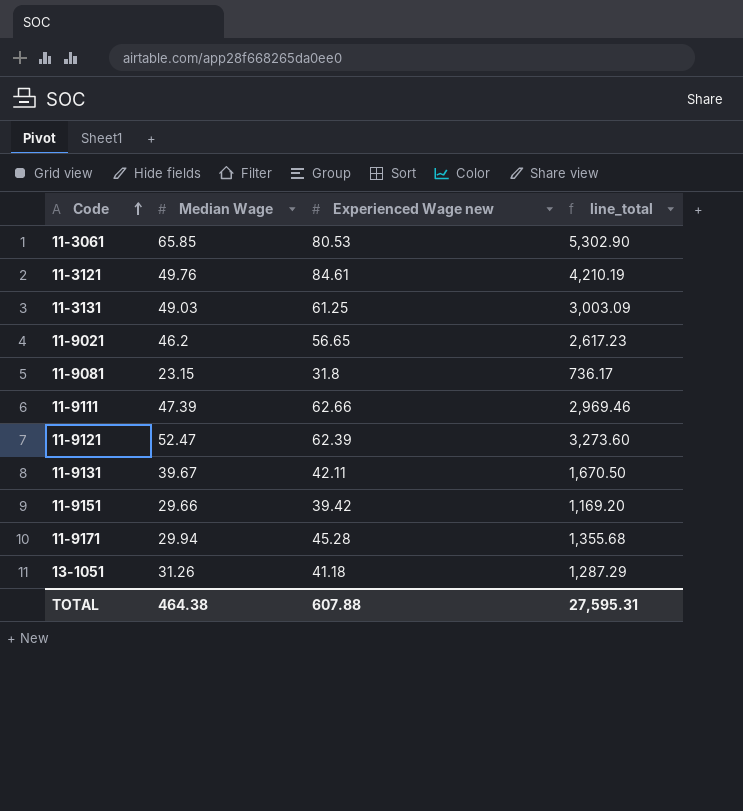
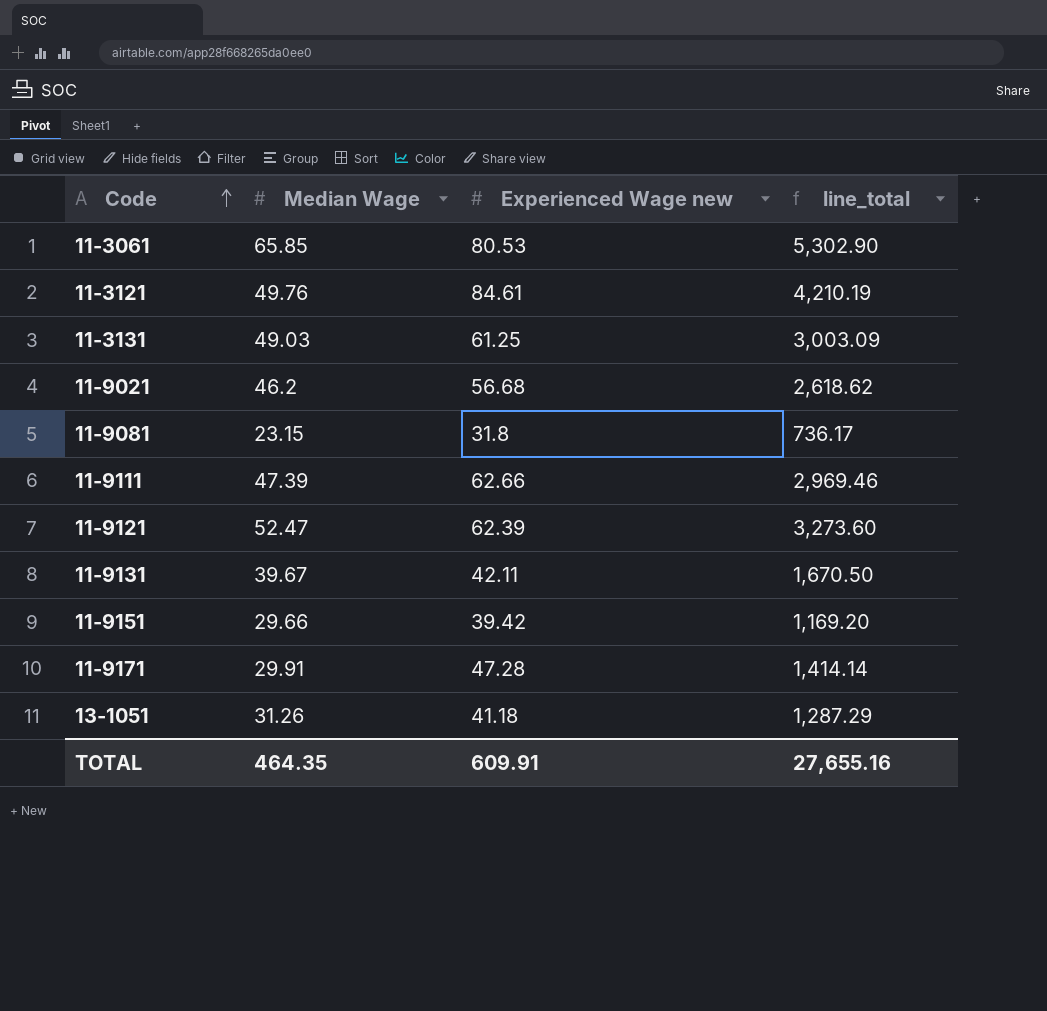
11-9021 | Experienced Wage new: 56.65 -> 56.68
11-9021 | line_total: 2,617.23 -> 2,618.62
11-9171 | Median Wage: 29.94 -> 29.91
11-9171 | Experienced Wage new: 45.28 -> 47.28
11-9171 | line_total: 1,355.68 -> 1,414.14
TOTAL | Median Wage: 464.38 -> 464.35
TOTAL | Experienced Wage new: 607.88 -> 609.91
TOTAL | line_total: 27,595.31 -> 27,655.16

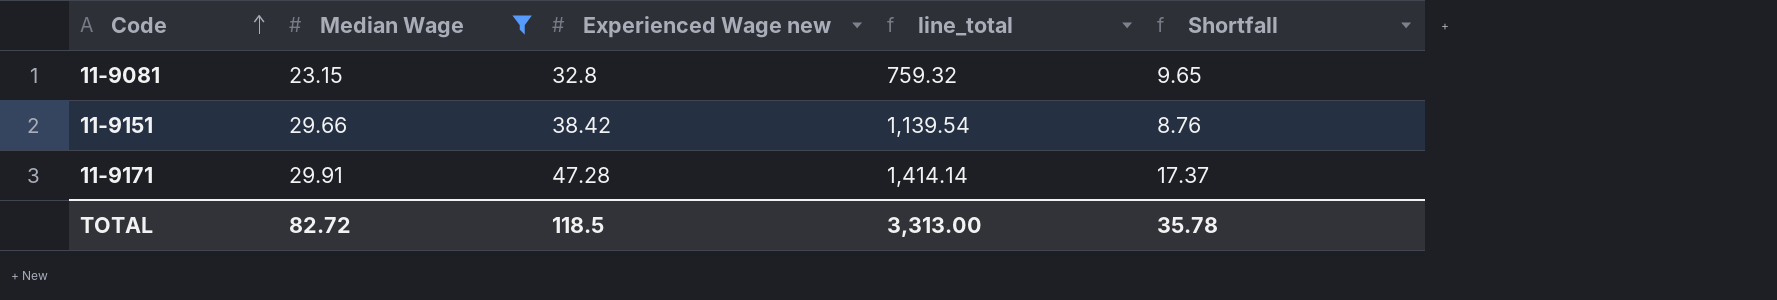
filter: none -> Median Wage <= 29.91
column Shortfall | formula: none -> [Experienced Wage new] - [Median Wage]
11-9081 | Experienced Wage new: 31.8 -> 32.8
11-9081 | line_total: 736.17 -> 759.32
11-9151 | Experienced Wage new: 39.42 -> 38.42
11-9151 | line_total: 1,169.20 -> 1,139.54
TOTAL | Median Wage: 464.35 -> 82.72
TOTAL | Experienced Wage new: 609.91 -> 118.5
TOTAL | line_total: 27,655.16 -> 3,313.00

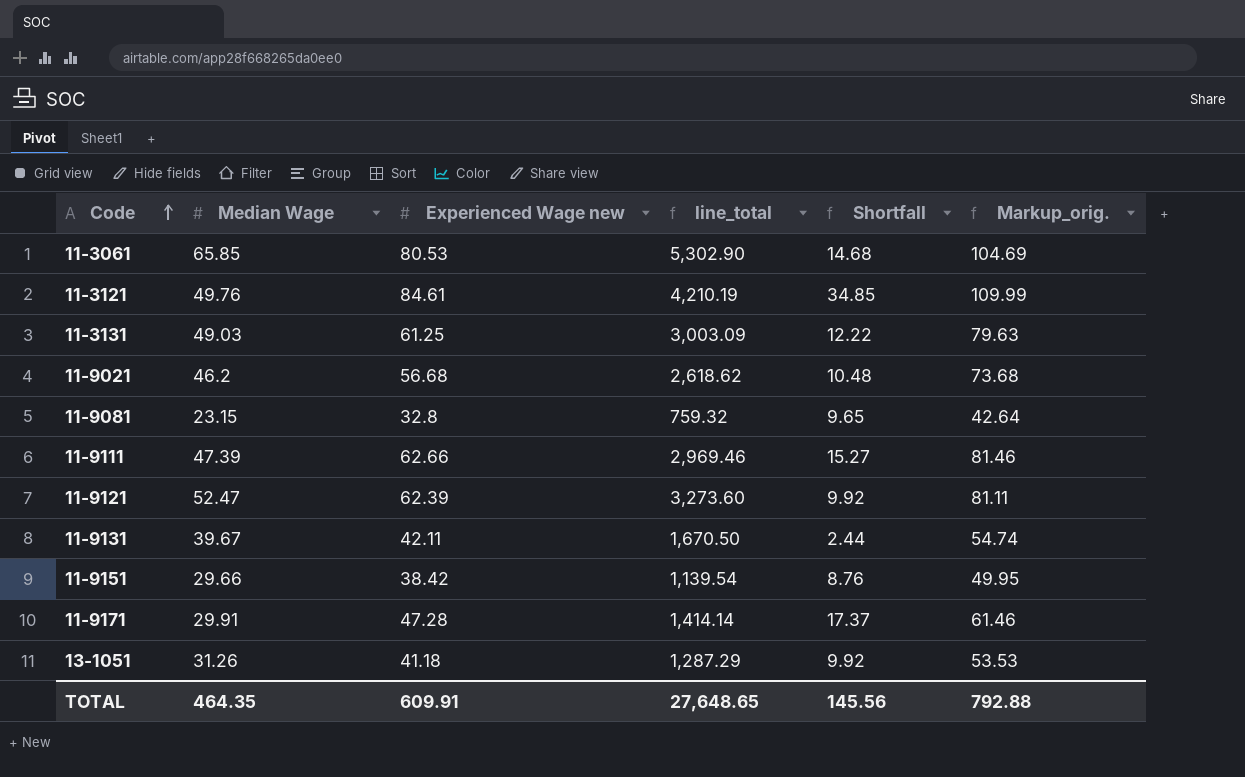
filter: Median Wage <= 29.91 -> none
column Markup_orig. | formula: none -> [Experienced Wage new] * 1.3
TOTAL | Median Wage: 82.72 -> 464.35
TOTAL | Experienced Wage new: 118.5 -> 609.91
TOTAL | line_total: 3,313.00 -> 27,648.65
TOTAL | Shortfall: 35.78 -> 145.56

